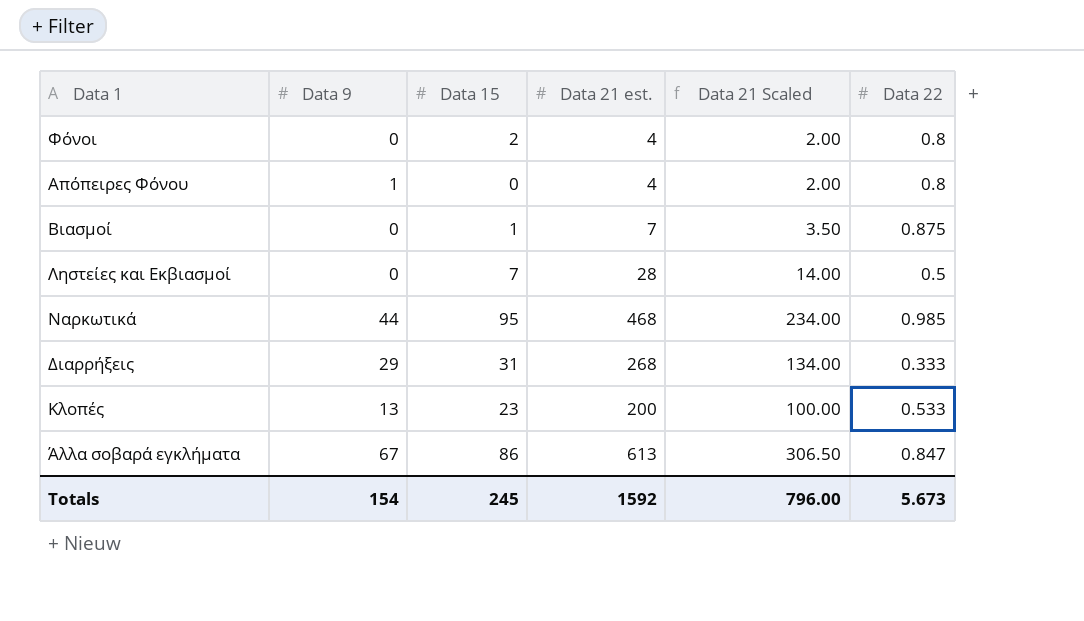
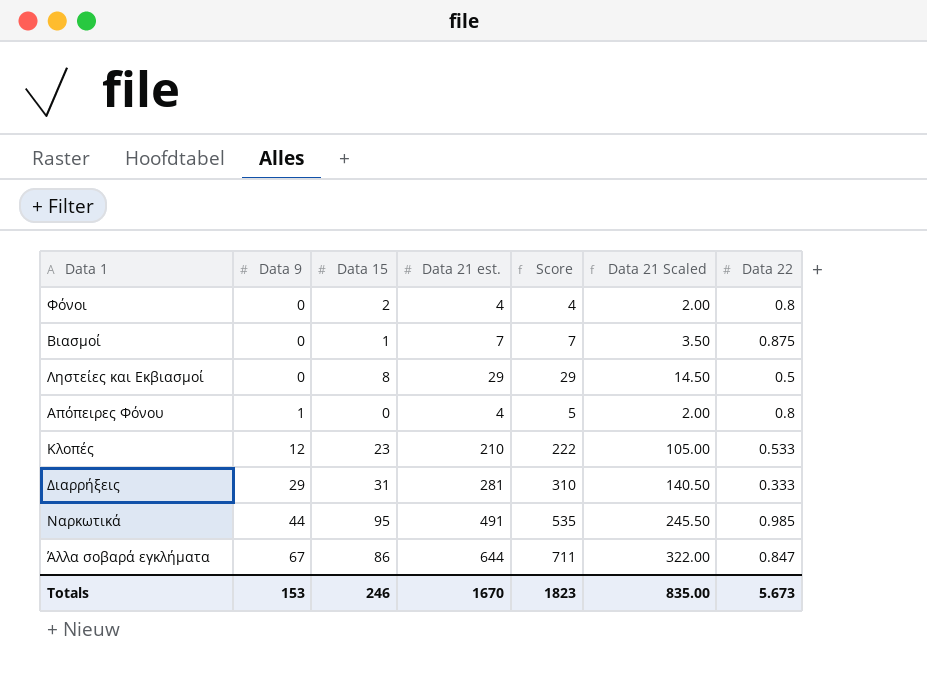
row order: none -> Data 9 ascending
column Score | formula: none -> [Data 9] + [Data 21 est.]
Ληστείες και Εκβιασμοί | Data 15: 7 -> 8
Ληστείες και Εκβιασμοί | Data 21 est.: 28 -> 29
Ληστείες και Εκβιασμοί | Data 21 Scaled: 14.00 -> 14.50
Κλοπές | Data 9: 13 -> 12
Κλοπές | Data 21 est.: 200 -> 210
Κλοπές | Data 21 Scaled: 100.00 -> 105.00
Διαρρήξεις | Data 21 est.: 268 -> 281
Διαρρήξεις | Data 21 Scaled: 134.00 -> 140.50
Ναρκωτικά | Data 21 est.: 468 -> 491
Ναρκωτικά | Data 21 Scaled: 234.00 -> 245.50
Άλλα σοβαρά εγκλήματα | Data 21 est.: 613 -> 644
Άλλα σοβαρά εγκλήματα | Data 21 Scaled: 306.50 -> 322.00
Totals | Data 9: 154 -> 153
Totals | Data 15: 245 -> 246
Totals | Data 21 est.: 1592 -> 1670
Totals | Data 21 Scaled: 796.00 -> 835.00

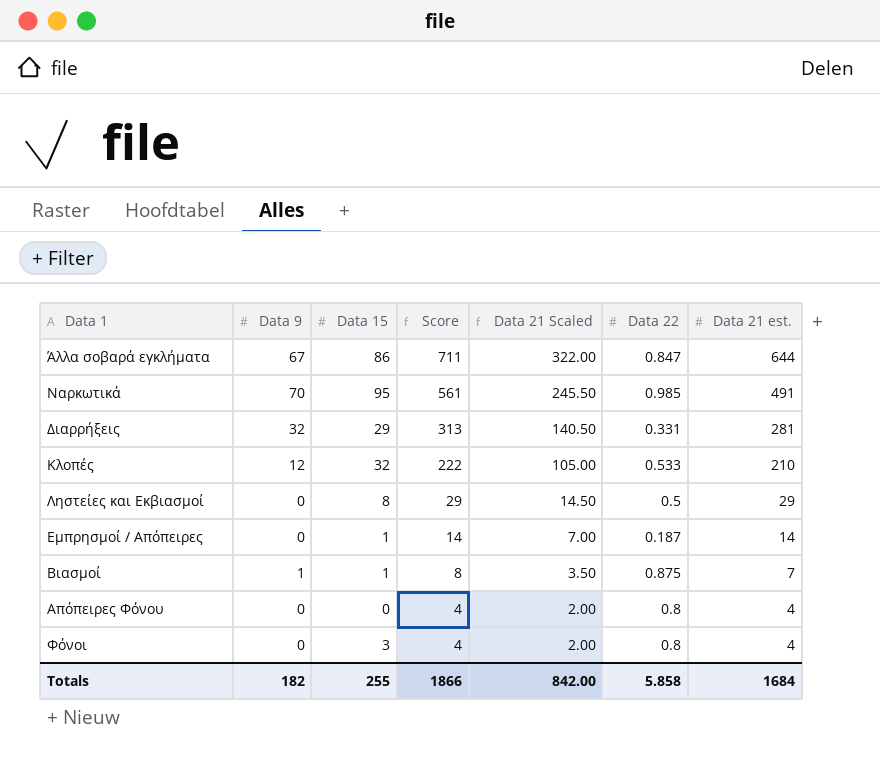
row order: Data 9 ascending -> Score descending
column Data 21 est. | position: 4 -> 7
Ναρκωτικά | Data 9: 44 -> 70
Ναρκωτικά | Score: 535 -> 561
Διαρρήξεις | Data 9: 29 -> 32
Διαρρήξεις | Data 15: 31 -> 29
Διαρρήξεις | Score: 310 -> 313
Διαρρήξεις | Data 22: 0.333 -> 0.331
Κλοπές | Data 15: 23 -> 32
row Εμπρησμοί / Απόπειρες: none -> 0 | 1 | 14 | 7.00 | 0.187 | 14
Βιασμοί | Data 9: 0 -> 1
Βιασμοί | Score: 7 -> 8
Απόπειρες Φόνου | Data 9: 1 -> 0
Απόπειρες Φόνου | Score: 5 -> 4
Φόνοι | Data 15: 2 -> 3
Totals | Data 9: 153 -> 182
Totals | Data 15: 246 -> 255
Totals | Score: 1823 -> 1866
Totals | Data 21 Scaled: 835.00 -> 842.00
Totals | Data 22: 5.673 -> 5.858
Totals | Data 21 est.: 1670 -> 1684

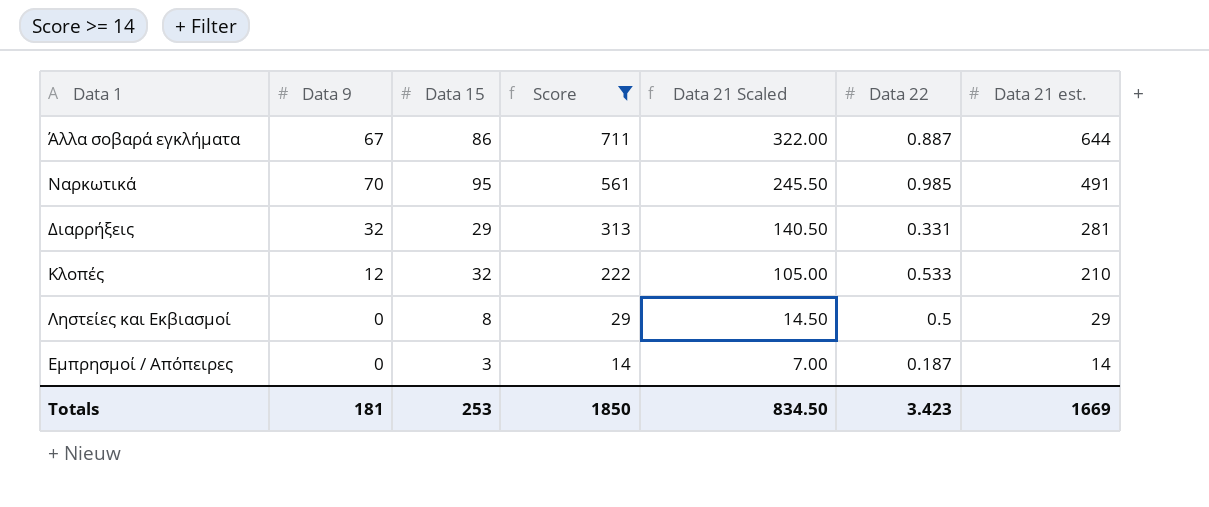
filter: none -> Score >= 14
Άλλα σοβαρά εγκλήματα | Data 22: 0.847 -> 0.887
Εμπρησμοί / Απόπειρες | Data 15: 1 -> 3
Totals | Data 9: 182 -> 181
Totals | Data 15: 255 -> 253
Totals | Score: 1866 -> 1850
Totals | Data 21 Scaled: 842.00 -> 834.50
Totals | Data 22: 5.858 -> 3.423
Totals | Data 21 est.: 1684 -> 1669

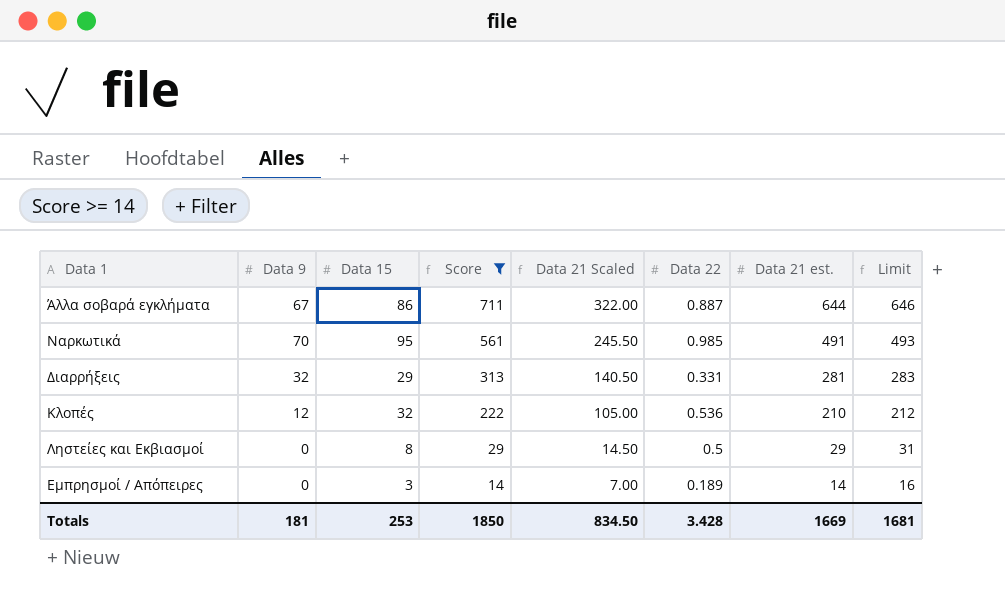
column Limit | formula: none -> [Data 21 est.] + 2
Κλοπές | Data 22: 0.533 -> 0.536
Εμπρησμοί / Απόπειρες | Data 22: 0.187 -> 0.189
Totals | Data 22: 3.423 -> 3.428

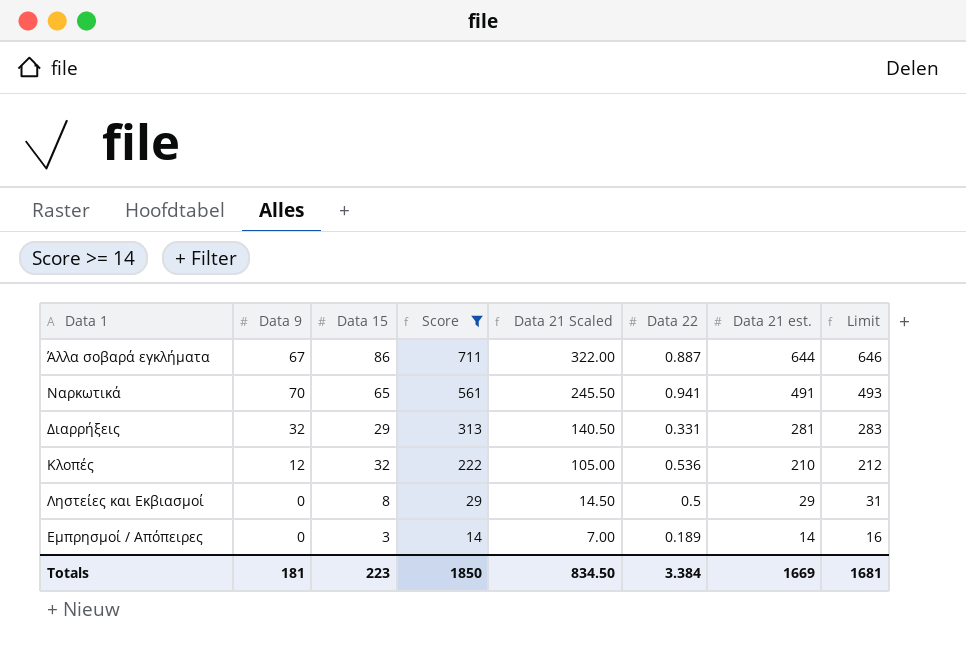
Ναρκωτικά | Data 15: 95 -> 65
Ναρκωτικά | Data 22: 0.985 -> 0.941
Totals | Data 15: 253 -> 223
Totals | Data 22: 3.428 -> 3.384

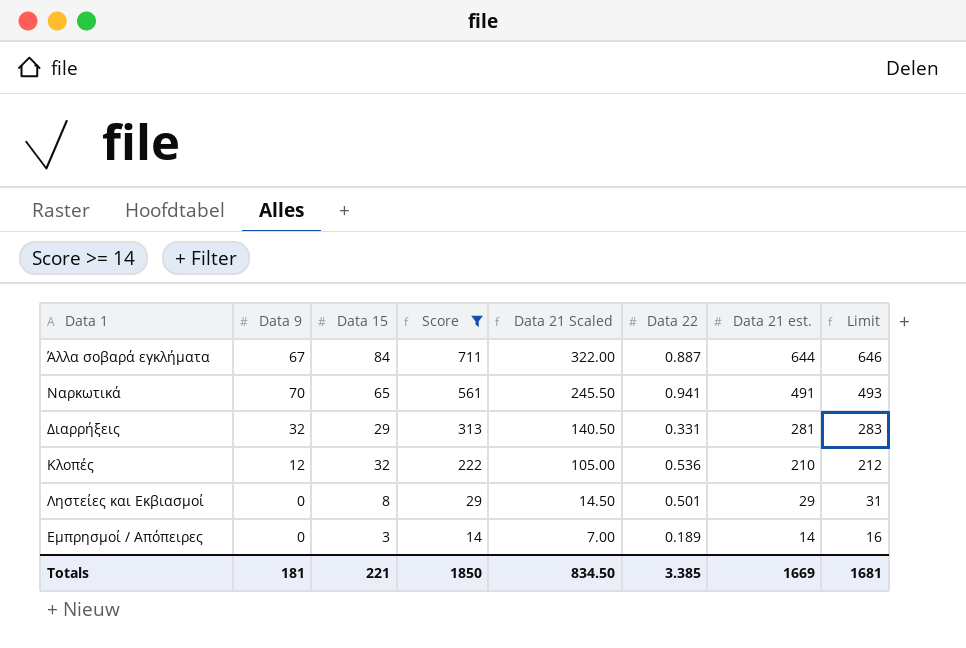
Άλλα σοβαρά εγκλήματα | Data 15: 86 -> 84
Ληστείες και Εκβιασμοί | Data 22: 0.5 -> 0.501
Totals | Data 15: 223 -> 221
Totals | Data 22: 3.384 -> 3.385

